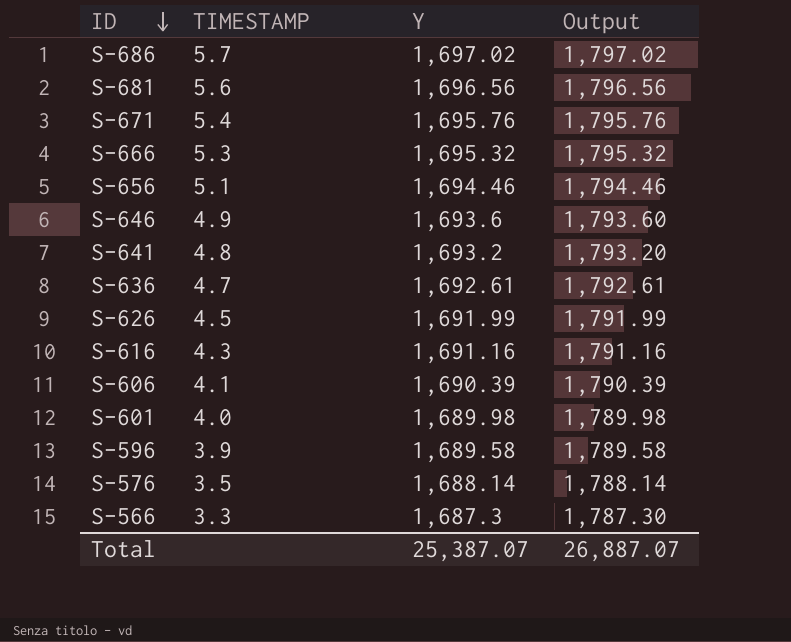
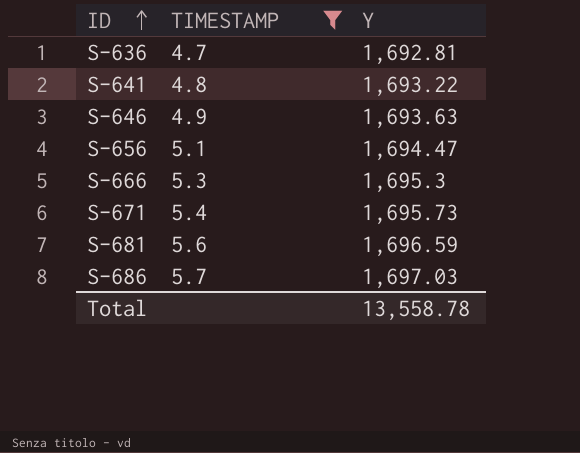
filter: none -> TIMESTAMP >= 4.7
row order: ID descending -> ID ascending
column Output | formula: [Y] + 100 -> none
S-636 | Y: 1,692.61 -> 1,692.81
S-641 | Y: 1,693.2 -> 1,693.22
S-646 | Y: 1,693.6 -> 1,693.63
S-656 | Y: 1,694.46 -> 1,694.47
S-666 | Y: 1,695.32 -> 1,695.3
S-671 | Y: 1,695.76 -> 1,695.73
S-681 | Y: 1,696.56 -> 1,696.59
S-686 | Y: 1,697.02 -> 1,697.03
Total | Y: 25,387.07 -> 13,558.78

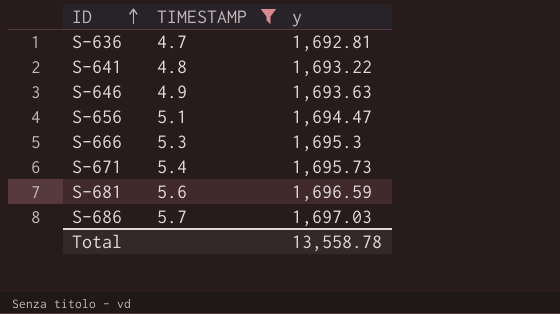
column name: Y -> y

